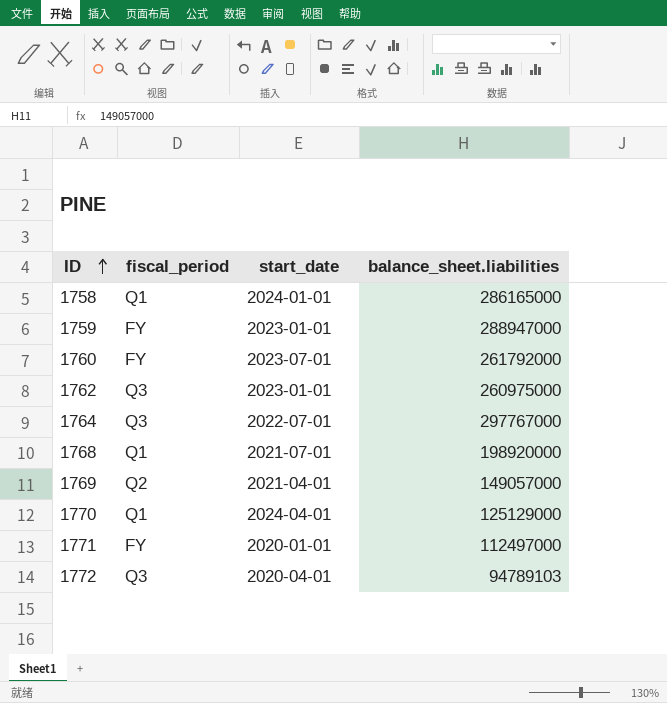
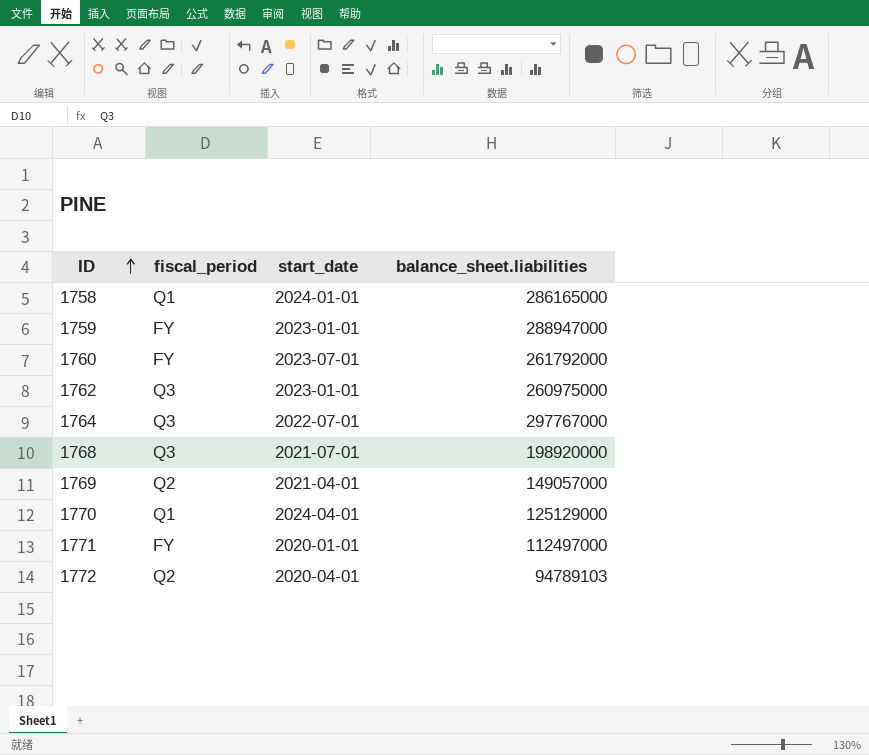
1768 | fiscal_period: Q1 -> Q3
1772 | fiscal_period: Q3 -> Q2

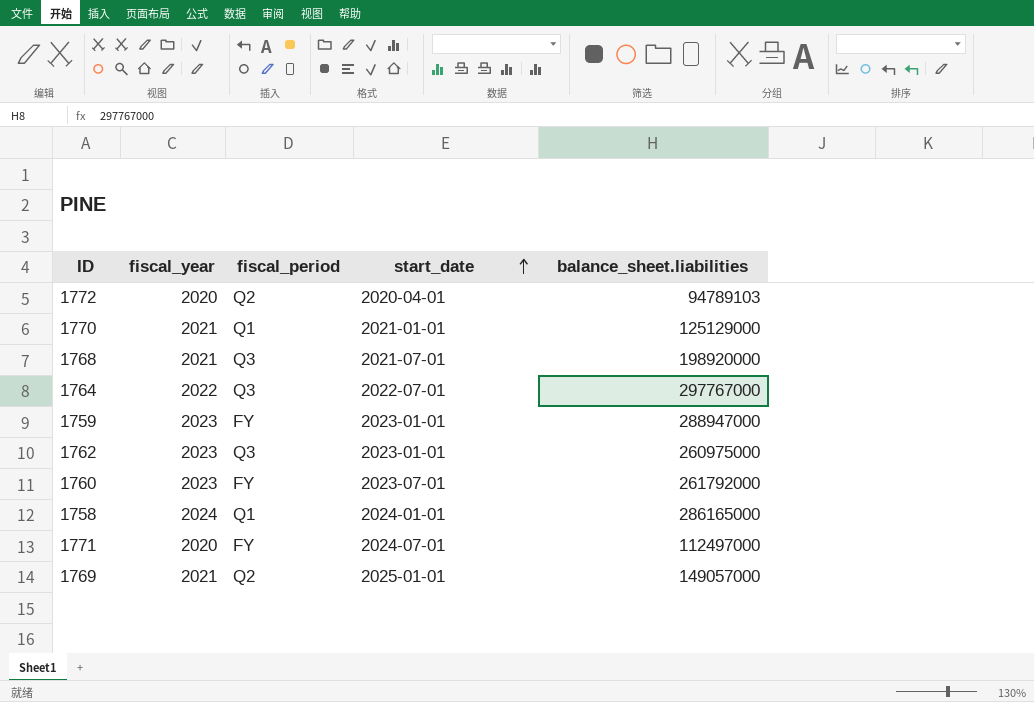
row order: ID ascending -> start_date ascending
column fiscal_year | position: none -> 2
1770 | start_date: 2024-04-01 -> 2021-01-01
1771 | start_date: 2020-01-01 -> 2024-07-01
1769 | start_date: 2021-04-01 -> 2025-01-01

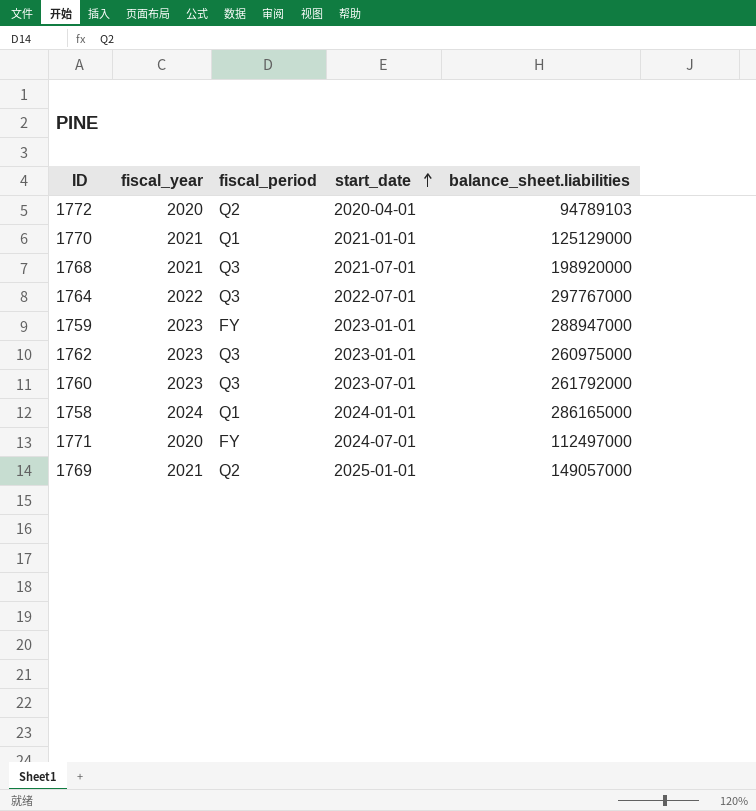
1760 | fiscal_period: FY -> Q3

